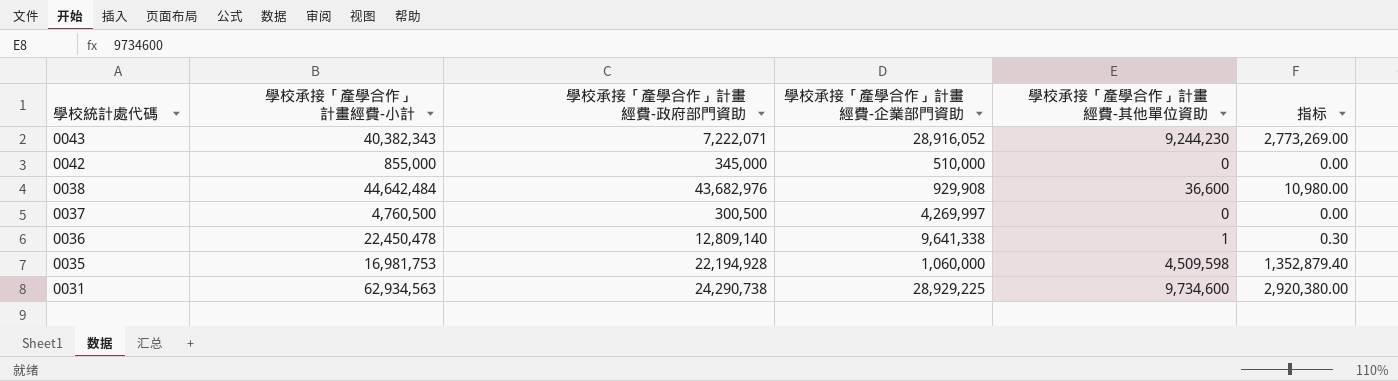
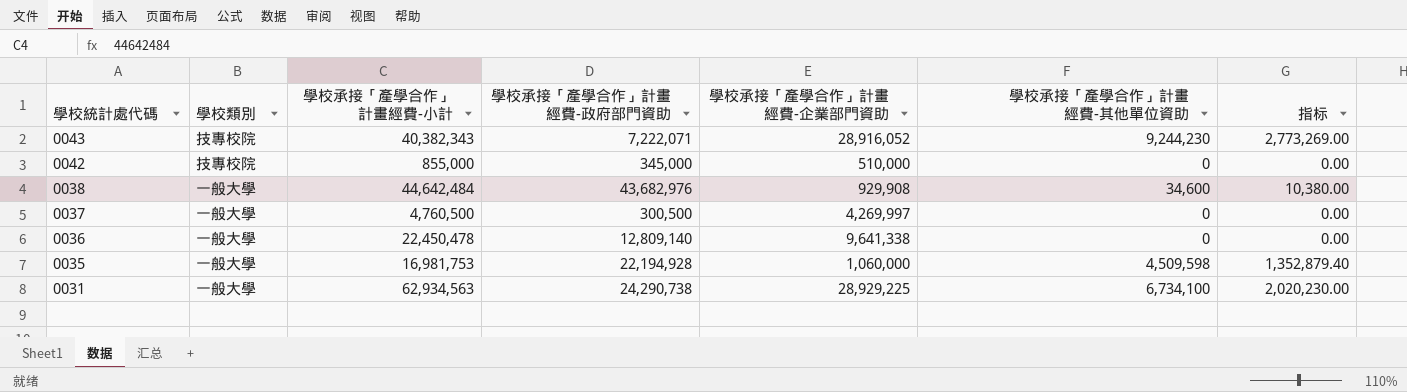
column 學校類別 | position: none -> 2
0038 | 學校承接「產學合作」計畫經費-其他單位資助: 36,600 -> 34,600
0038 | 指标: 10,980.00 -> 10,380.00
0036 | 學校承接「產學合作」計畫經費-其他單位資助: 1 -> 0
0036 | 指标: 0.30 -> 0.00
0031 | 學校承接「產學合作」計畫經費-其他單位資助: 9,734,600 -> 6,734,100
0031 | 指标: 2,920,380.00 -> 2,020,230.00

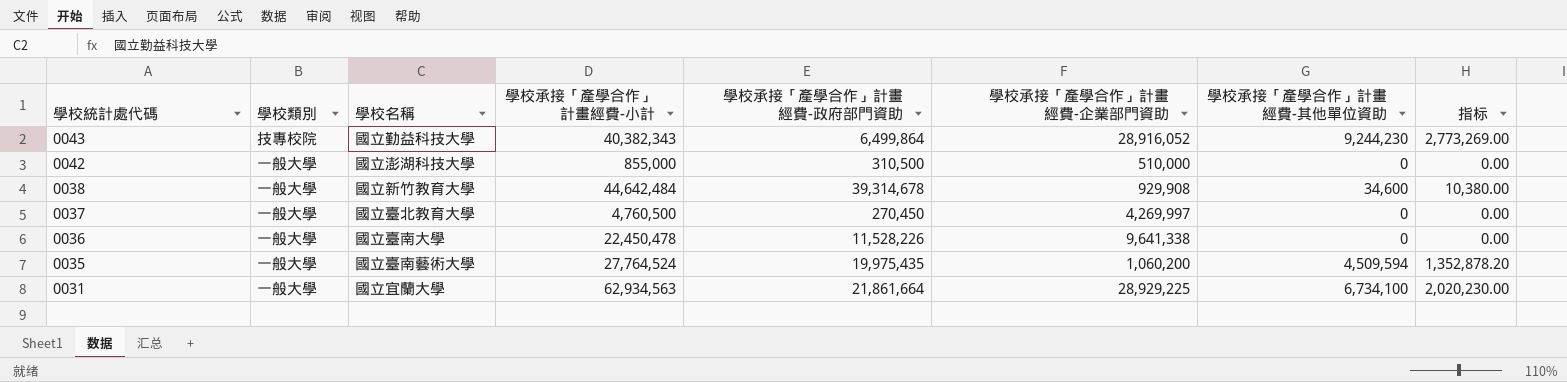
column 學校名稱 | position: none -> 3
0043 | 學校承接「產學合作」計畫經費-政府部門資助: 7,222,071 -> 6,499,864
0042 | 學校類別: 技專校院 -> 一般大學
0042 | 學校承接「產學合作」計畫經費-政府部門資助: 345,000 -> 310,500
0038 | 學校承接「產學合作」計畫經費-政府部門資助: 43,682,976 -> 39,314,678
0037 | 學校承接「產學合作」計畫經費-政府部門資助: 300,500 -> 270,450
0036 | 學校承接「產學合作」計畫經費-政府部門資助: 12,809,140 -> 11,528,226
0035 | 學校承接「產學合作」計畫經費-小計: 16,981,753 -> 27,764,524
0035 | 學校承接「產學合作」計畫經費-政府部門資助: 22,194,928 -> 19,975,435
0035 | 學校承接「產學合作」計畫經費-企業部門資助: 1,060,000 -> 1,060,200
0035 | 學校承接「產學合作」計畫經費-其他單位資助: 4,509,598 -> 4,509,594
0035 | 指标: 1,352,879.40 -> 1,352,878.20
0031 | 學校承接「產學合作」計畫經費-政府部門資助: 24,290,738 -> 21,861,664

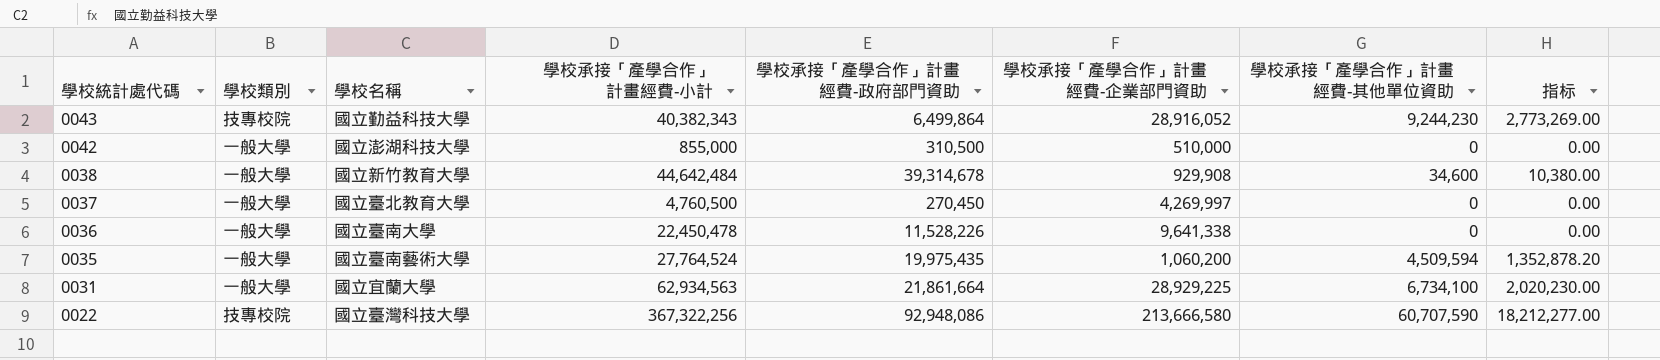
row 0022: none -> 技專校院 | 國立臺灣科技大學 | 367,322,256 | 92,948,086 | 213,666,580 | 60,707,590 | 18,212,277.00

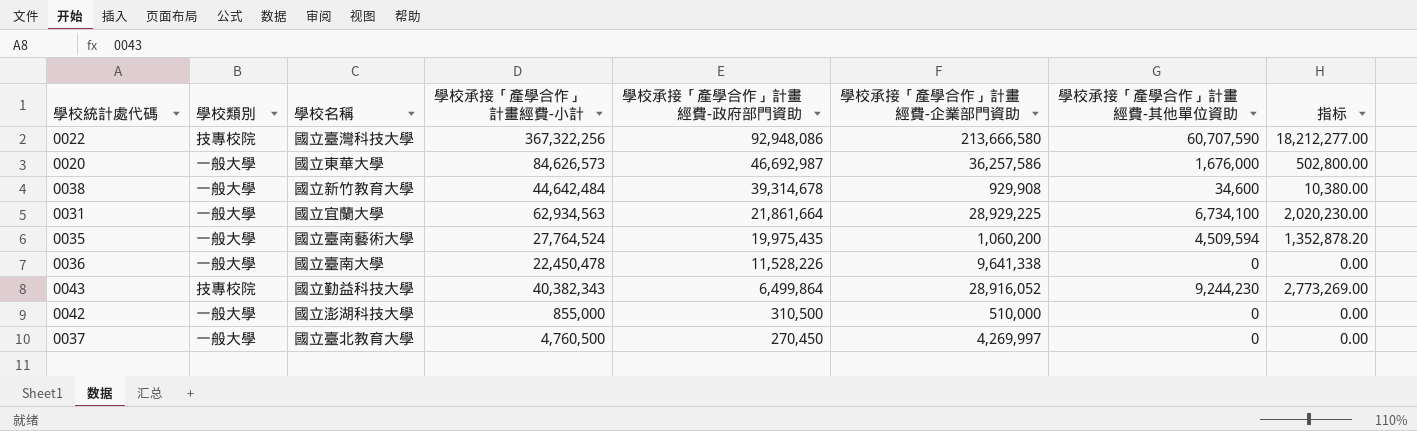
row order: 學校統計處代碼 descending -> 學校承接「產學合作」計畫經費-政府部門資助 descending
row 0020: none -> 一般大學 | 國立東華大學 | 84,626,573 | 46,692,987 | 36,257,586 | 1,676,000 | 502,800.00

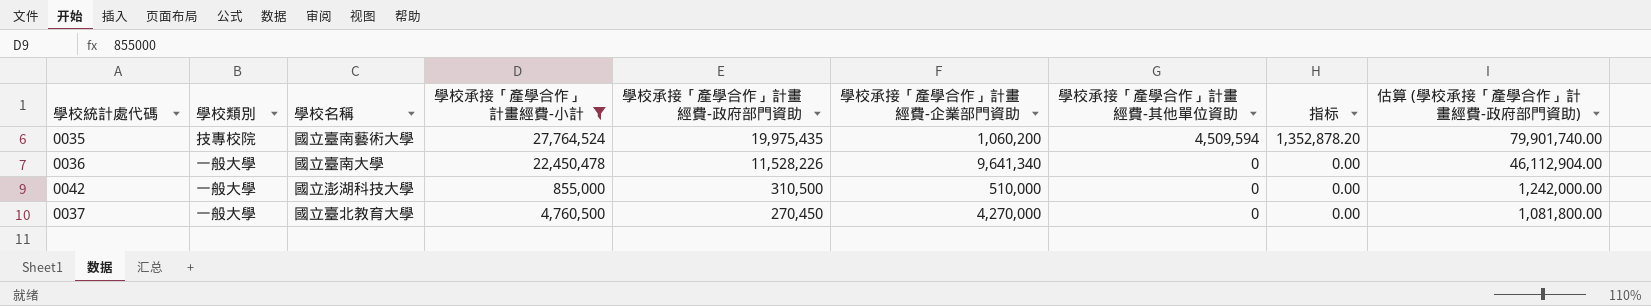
filter: none -> 學校承接「產學合作」計畫經費-小計 <= 27,764,524
column 估算 (學校承接「產學合作」計畫經費-政府部門資助) | formula: none -> [學校承接「產學合作」計畫經費-政府部門資助] * 4
0035 | 學校類別: 一般大學 -> 技專校院
0036 | 學校承接「產學合作」計畫經費-企業部門資助: 9,641,338 -> 9,641,340
0037 | 學校承接「產學合作」計畫經費-企業部門資助: 4,269,997 -> 4,270,000

